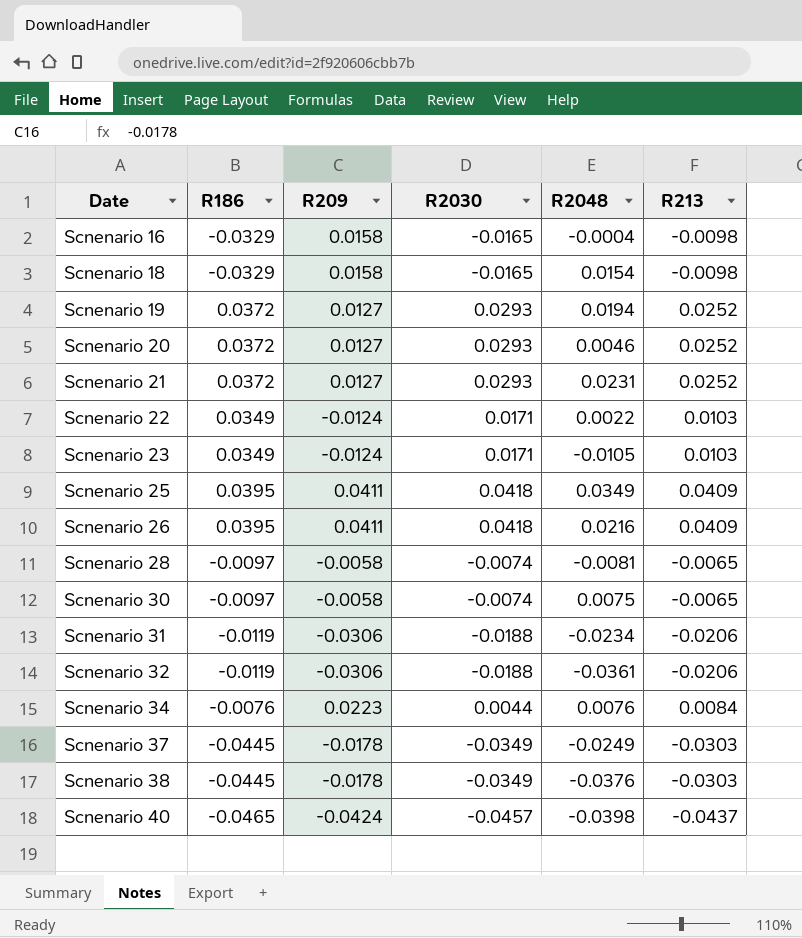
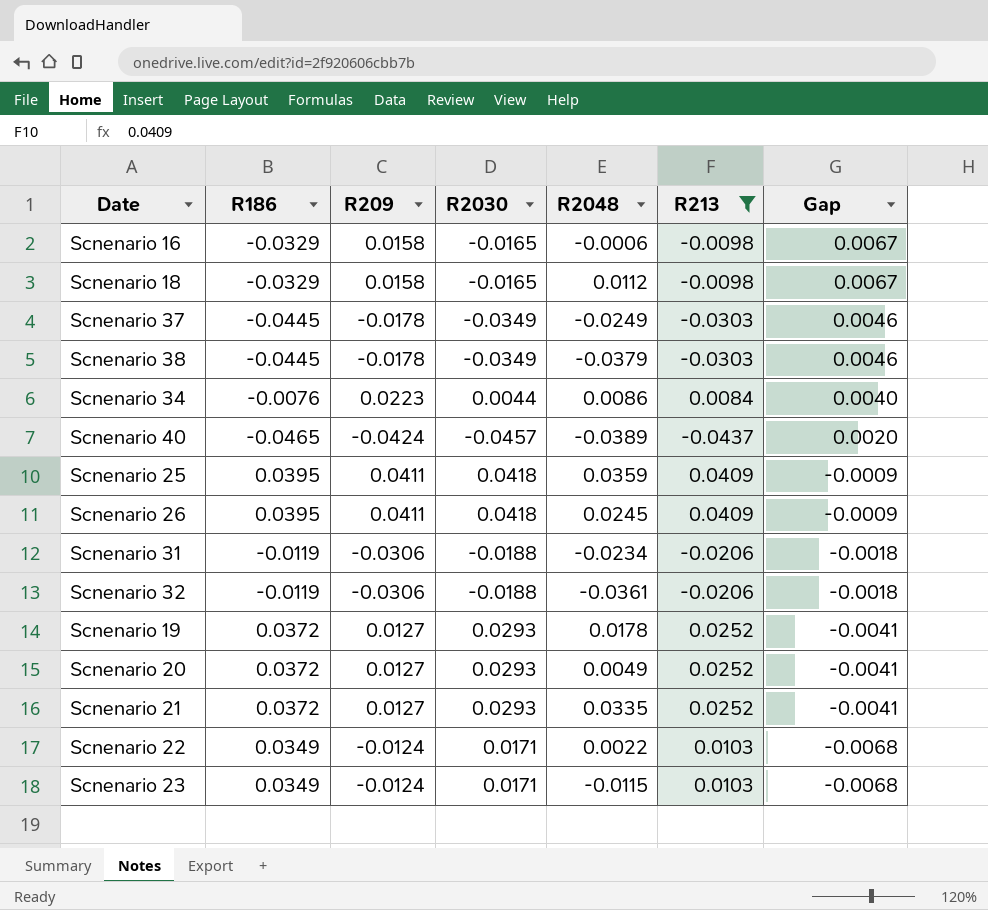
filter: none -> R213 != -0.0065
row order: Date ascending -> Gap descending
column Gap | formula: none -> [R213] - [R2030]
Scnenario 16 | R2048: -0.0004 -> -0.0006
Scnenario 18 | R2048: 0.0154 -> 0.0112
Scnenario 38 | R2048: -0.0376 -> -0.0379
Scnenario 34 | R2048: 0.0076 -> 0.0086
Scnenario 40 | R2048: -0.0398 -> -0.0389
Scnenario 25 | R2048: 0.0349 -> 0.0359
Scnenario 26 | R2048: 0.0216 -> 0.0245
Scnenario 19 | R2048: 0.0194 -> 0.0178
Scnenario 20 | R2048: 0.0046 -> 0.0049
Scnenario 21 | R2048: 0.0231 -> 0.0335
Scnenario 23 | R2048: -0.0105 -> -0.0115

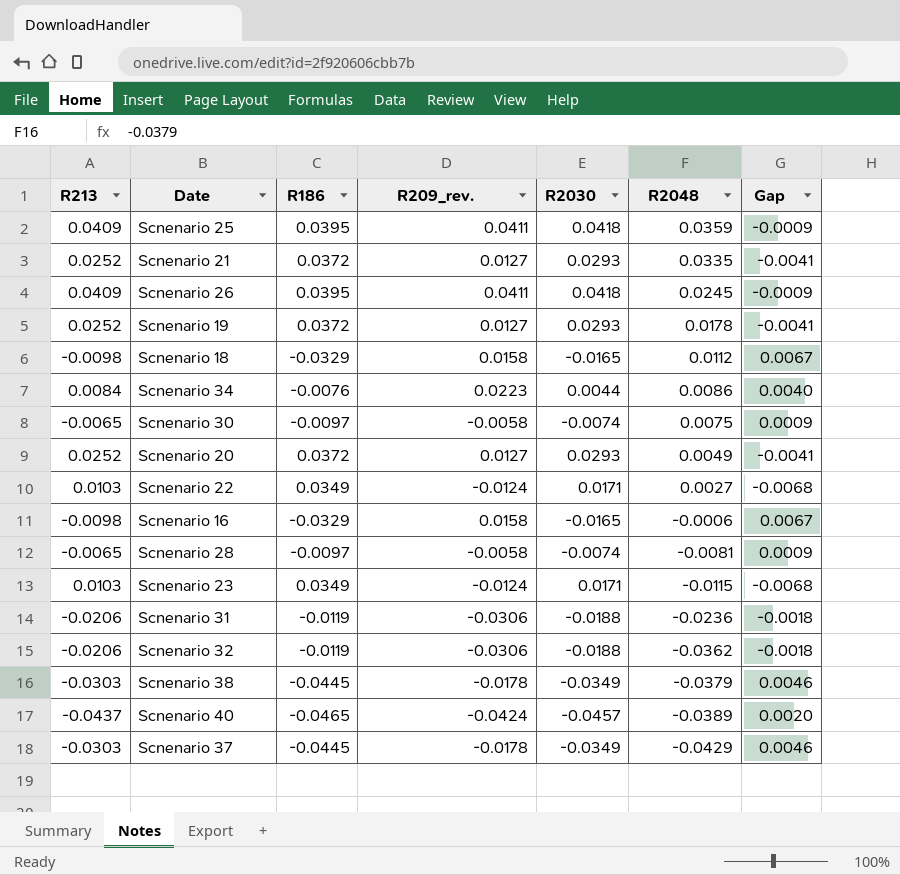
filter: R213 != -0.0065 -> none
row order: Gap descending -> R2048 descending
column R213 | position: 6 -> 1
column name: R209 -> R209_rev.
Scnenario 22 | R2048: 0.0022 -> 0.0027
Scnenario 31 | R2048: -0.0234 -> -0.0236
Scnenario 32 | R2048: -0.0361 -> -0.0362
Scnenario 37 | R2048: -0.0249 -> -0.0429

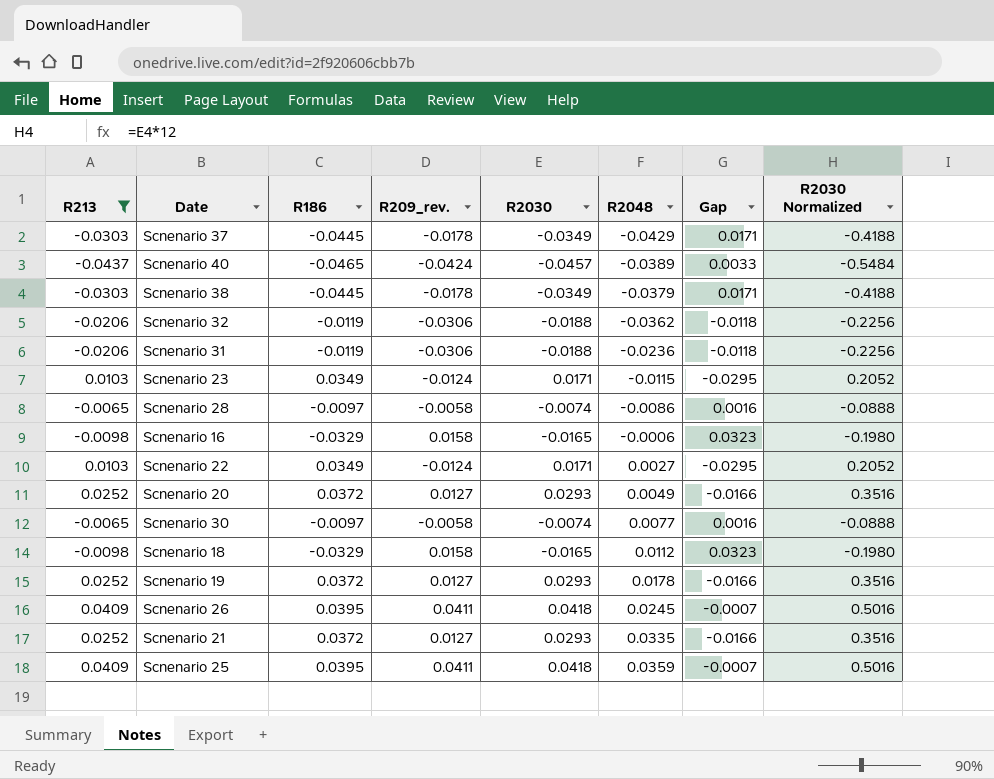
filter: none -> R213 != 0.0084
row order: R2048 descending -> R2048 ascending
column Gap | formula: [R213] - [R2030] -> [R209_rev.] - [R2030]
column R2030 Normalized | formula: none -> [R2030] * 12
Scnenario 28 | R2048: -0.0081 -> -0.0086
Scnenario 30 | R2048: 0.0075 -> 0.0077

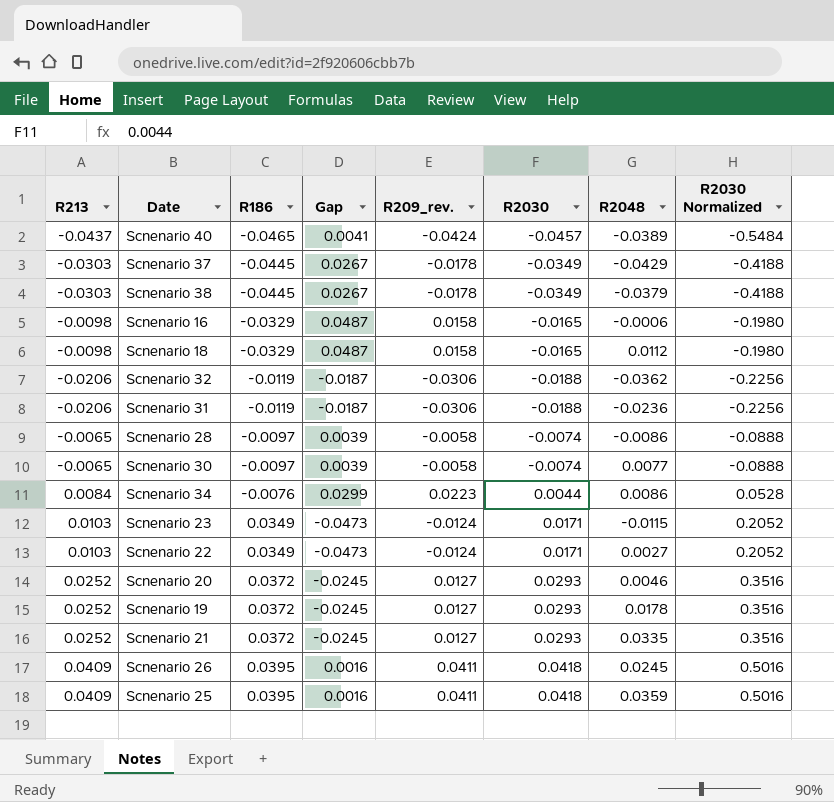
filter: R213 != 0.0084 -> none
row order: R2048 ascending -> R186 ascending
column Gap | formula: [R209_rev.] - [R2030] -> [R209_rev.] - [R186]
column Gap | position: 7 -> 4
Scnenario 20 | R2048: 0.0049 -> 0.0046

